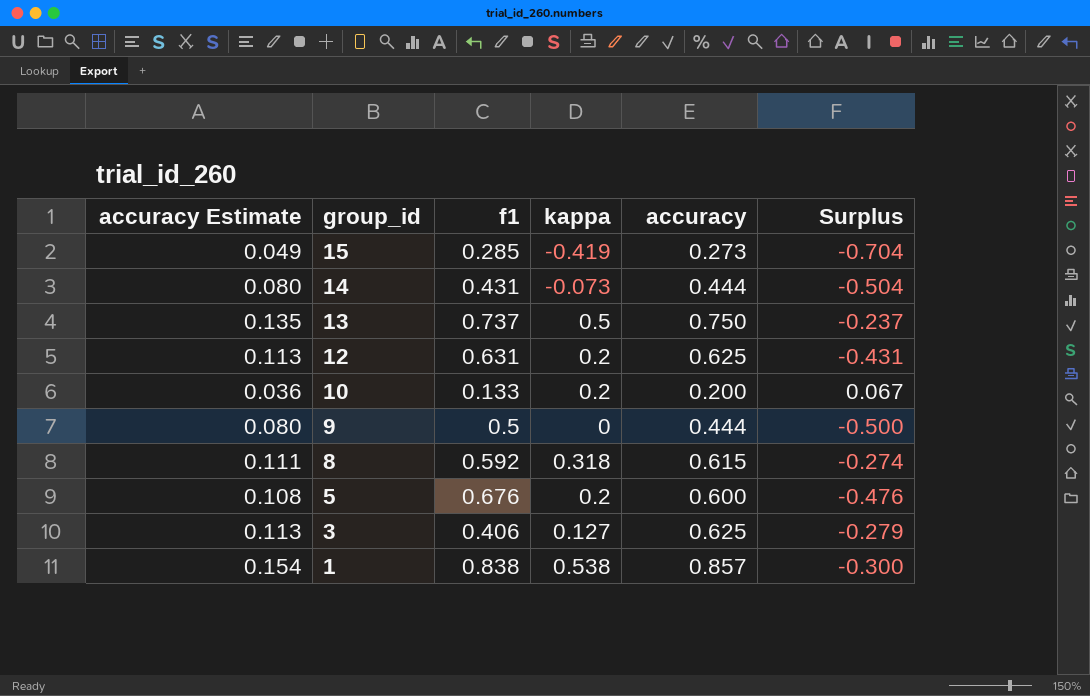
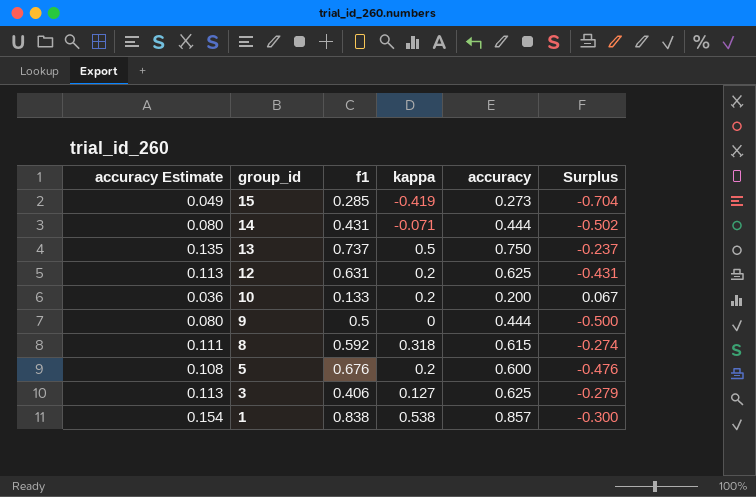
14 | kappa: -0.073 -> -0.071
14 | Surplus: -0.504 -> -0.502

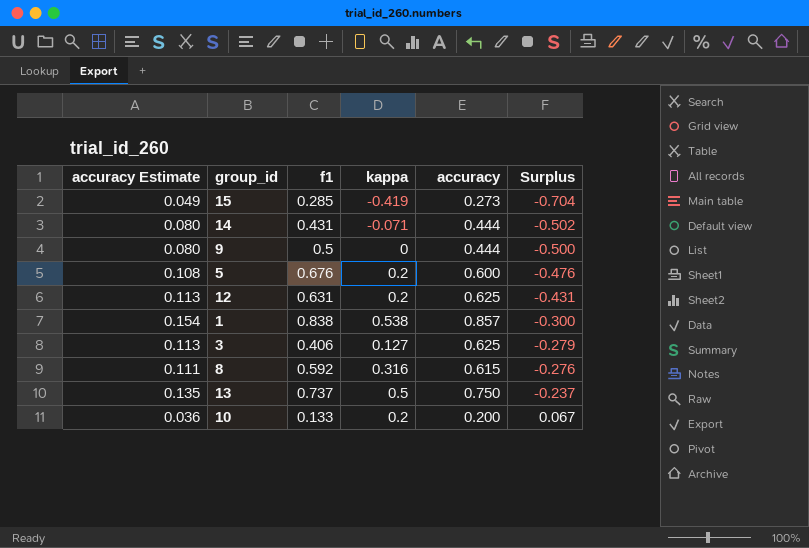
row order: group_id descending -> Surplus ascending
8 | kappa: 0.318 -> 0.316
8 | Surplus: -0.274 -> -0.276

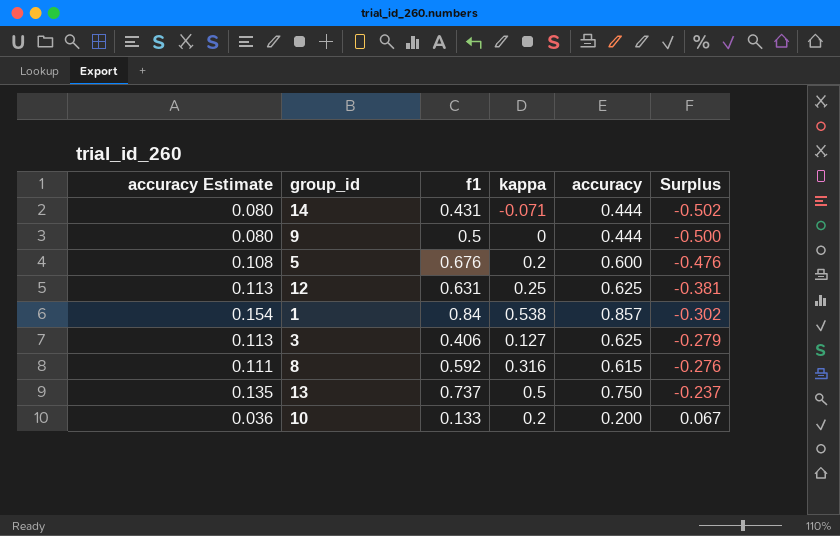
row 15: 0.049 | 0.285 | -0.419 | 0.273 | -0.704 -> none
12 | kappa: 0.2 -> 0.25
12 | Surplus: -0.431 -> -0.381
1 | f1: 0.838 -> 0.84
1 | Surplus: -0.300 -> -0.302

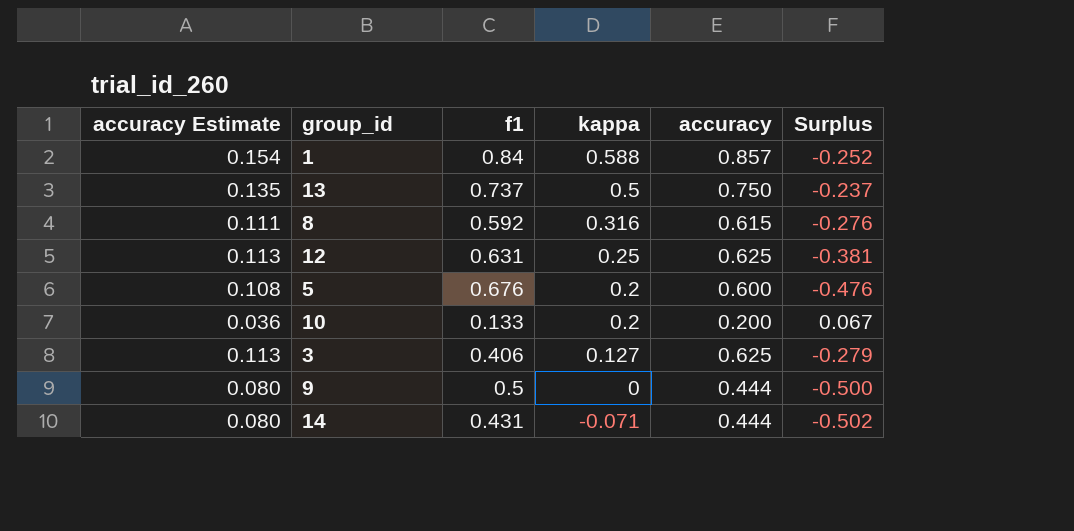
row order: Surplus ascending -> kappa descending
1 | kappa: 0.538 -> 0.588
1 | Surplus: -0.302 -> -0.252

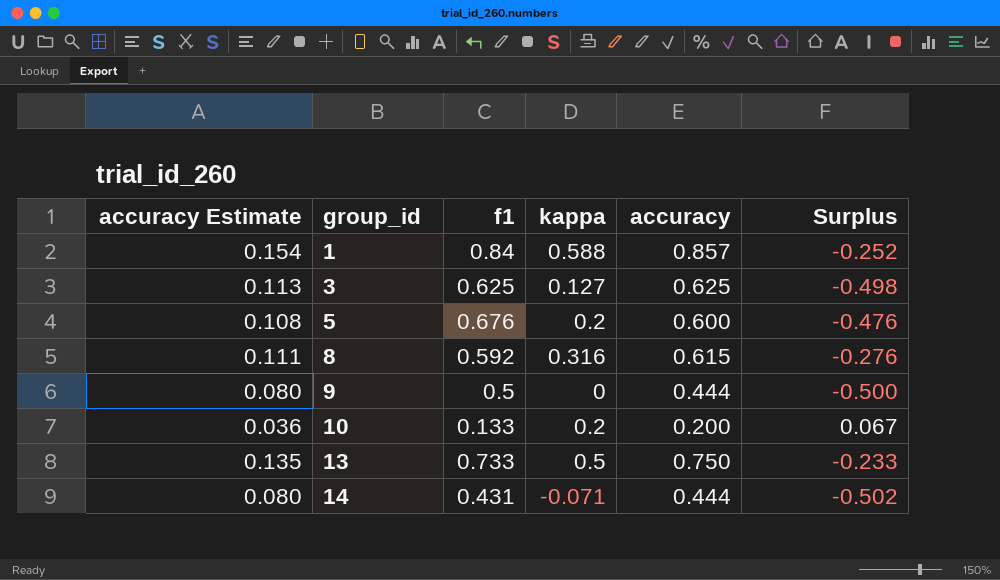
row order: kappa descending -> group_id ascending
row 12: 0.113 | 0.631 | 0.25 | 0.625 | -0.381 -> none
3 | f1: 0.406 -> 0.625
3 | Surplus: -0.279 -> -0.498
13 | f1: 0.737 -> 0.733
13 | Surplus: -0.237 -> -0.233

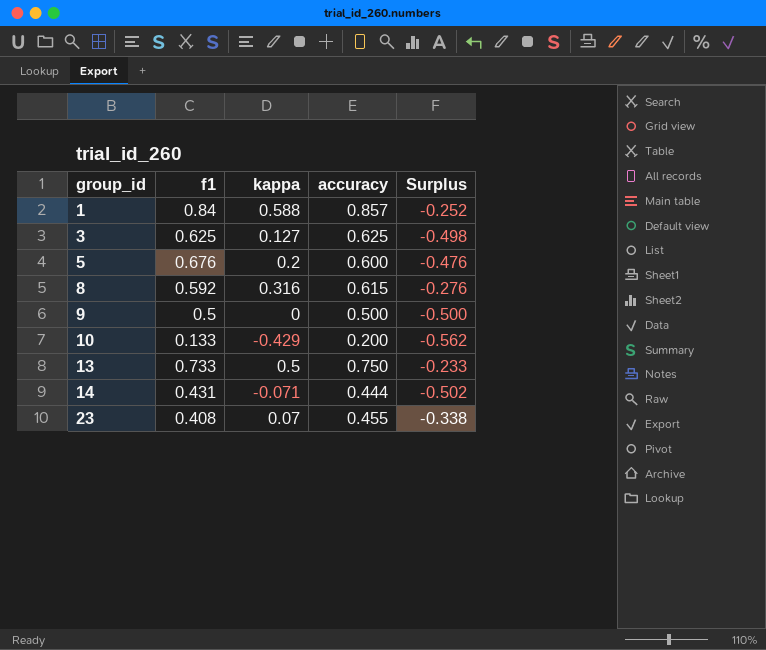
column accuracy Estimate | formula: [accuracy] * 0.18 -> none
9 | accuracy: 0.444 -> 0.500
10 | kappa: 0.2 -> -0.429
10 | Surplus: 0.067 -> -0.562
row 23: none -> 0.408 | 0.07 | 0.455 | -0.338

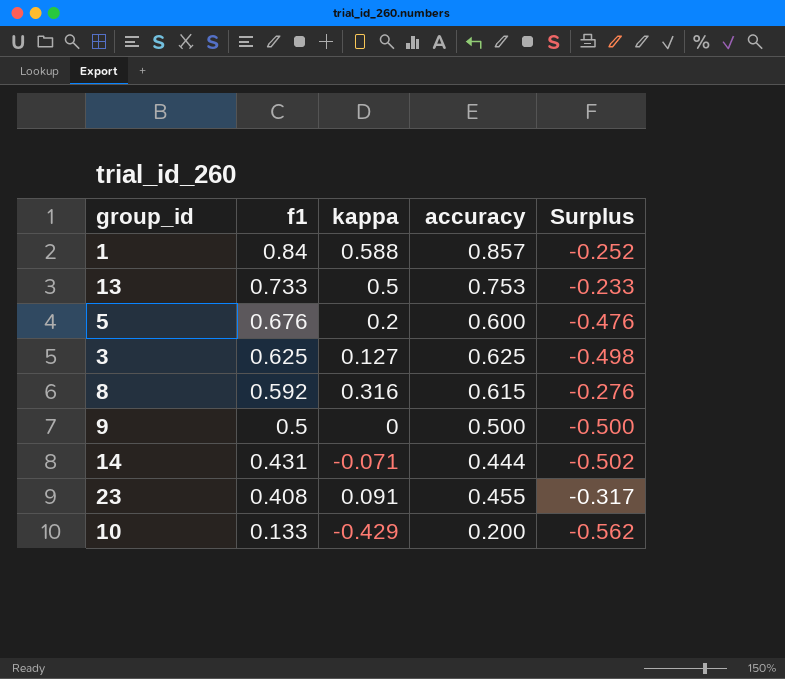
row order: group_id ascending -> f1 descending
13 | accuracy: 0.750 -> 0.753
23 | kappa: 0.07 -> 0.091
23 | Surplus: -0.338 -> -0.317

